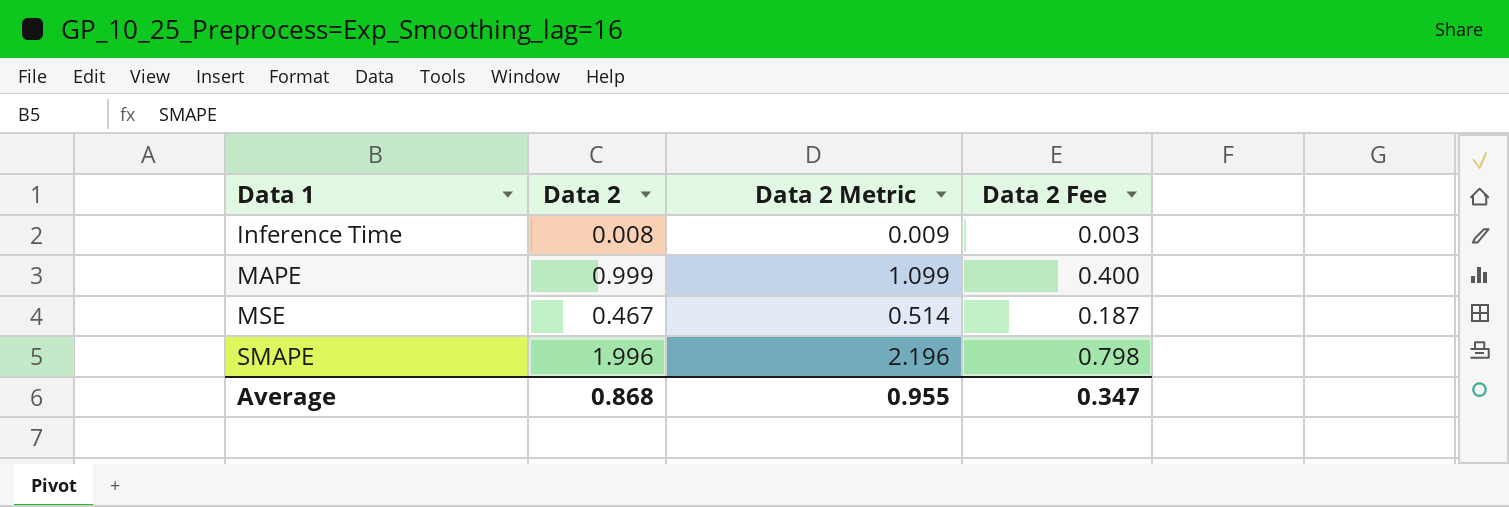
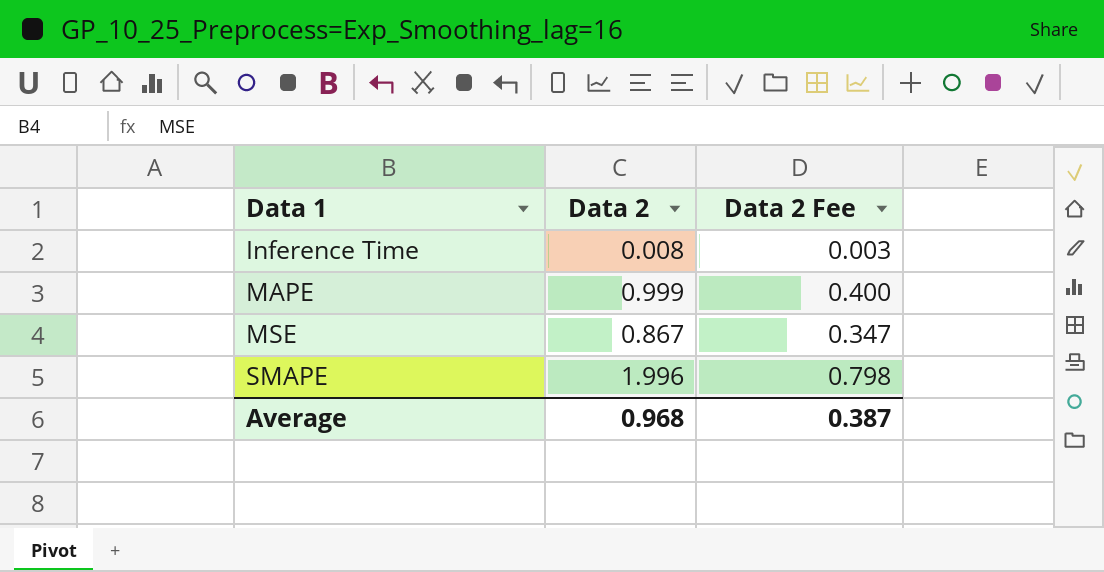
column Data 2 Metric | formula: [Data 2] * 1.1 -> none
MSE | Data 2: 0.467 -> 0.867
MSE | Data 2 Fee: 0.187 -> 0.347
Average | Data 2: 0.868 -> 0.968
Average | Data 2 Fee: 0.347 -> 0.387

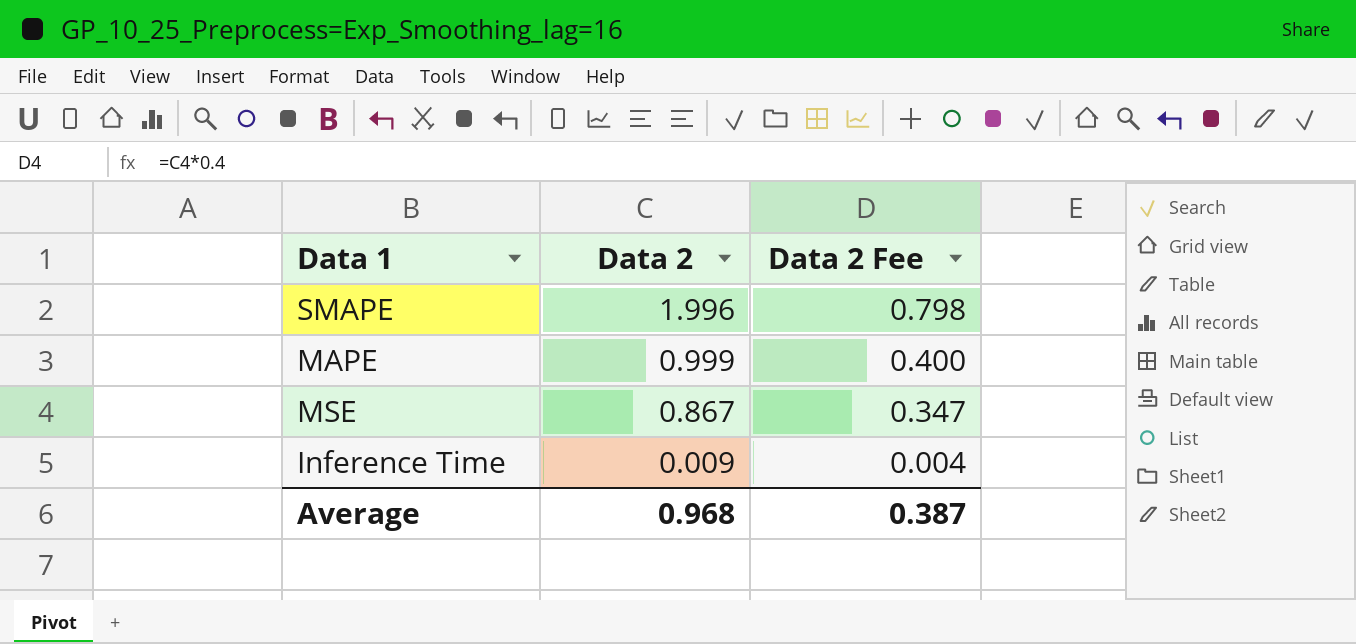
row order: Data 1 ascending -> Data 2 descending
Inference Time | Data 2: 0.008 -> 0.009
Inference Time | Data 2 Fee: 0.003 -> 0.004

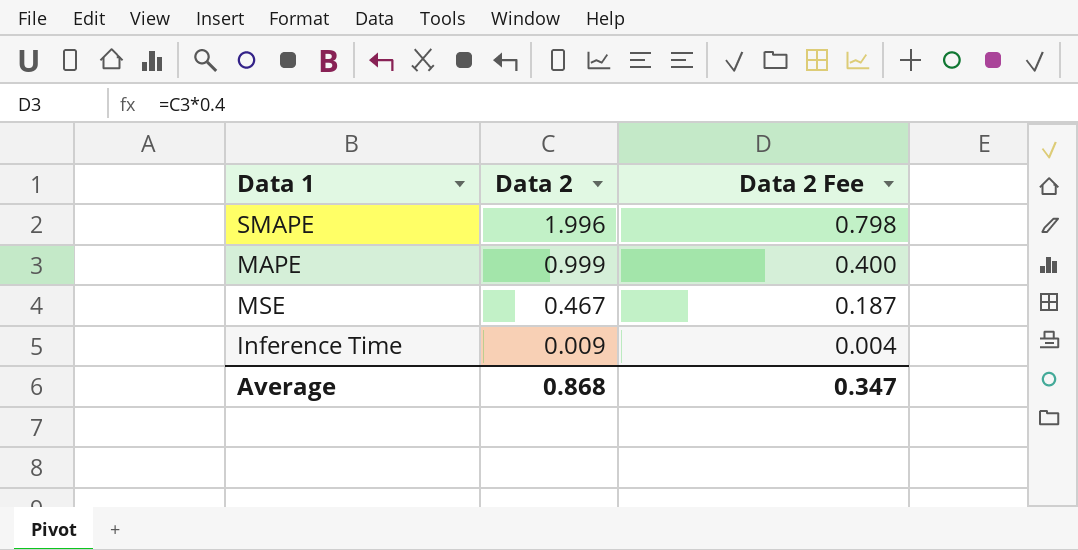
MSE | Data 2: 0.867 -> 0.467
MSE | Data 2 Fee: 0.347 -> 0.187
Average | Data 2: 0.968 -> 0.868
Average | Data 2 Fee: 0.387 -> 0.347

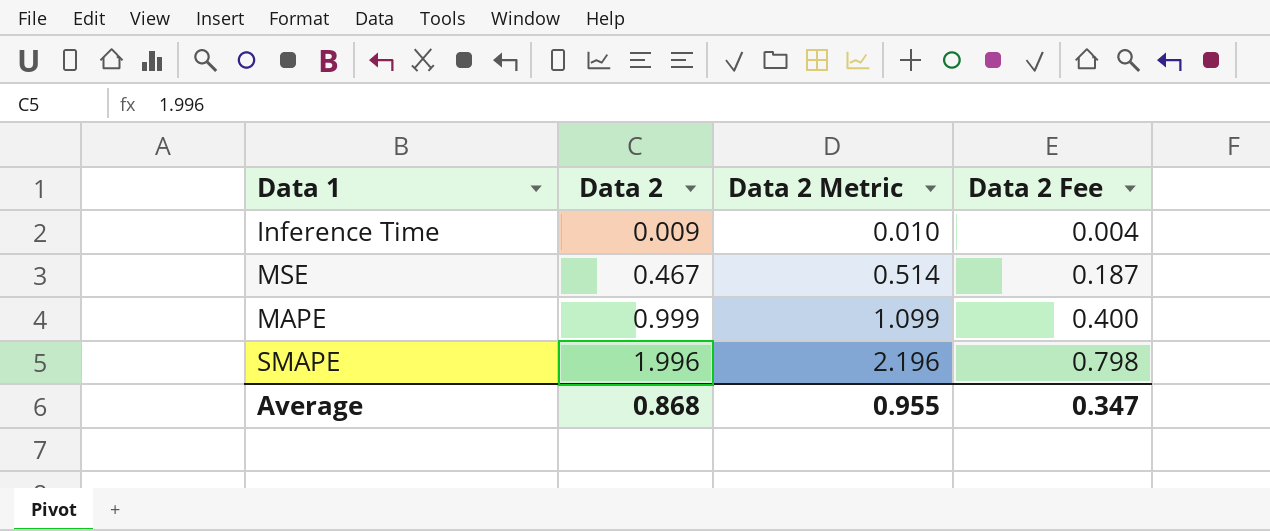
row order: Data 2 descending -> Data 2 ascending
column Data 2 Metric | formula: none -> [Data 2] * 1.1

